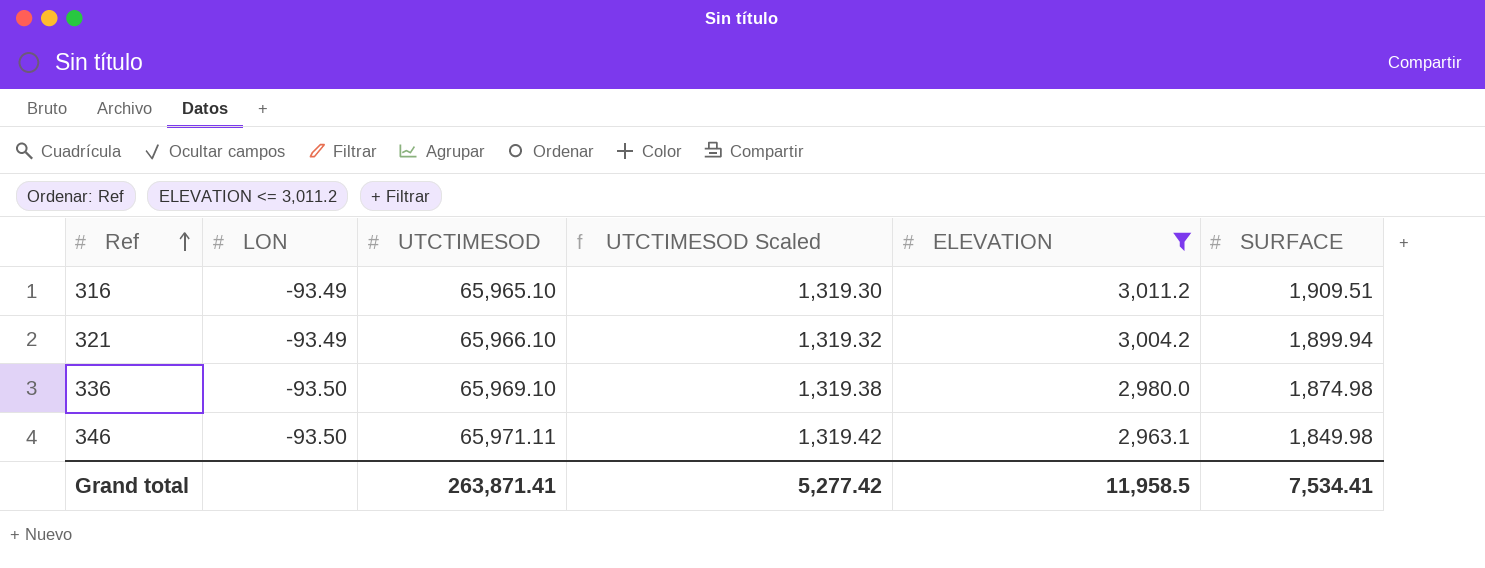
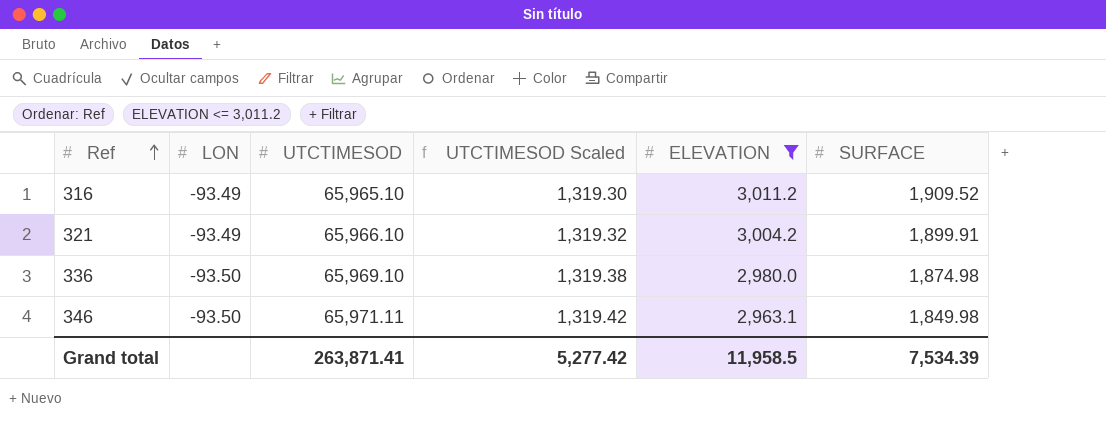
316 | SURFACE: 1,909.51 -> 1,909.52
321 | SURFACE: 1,899.94 -> 1,899.91
Grand total | SURFACE: 7,534.41 -> 7,534.39

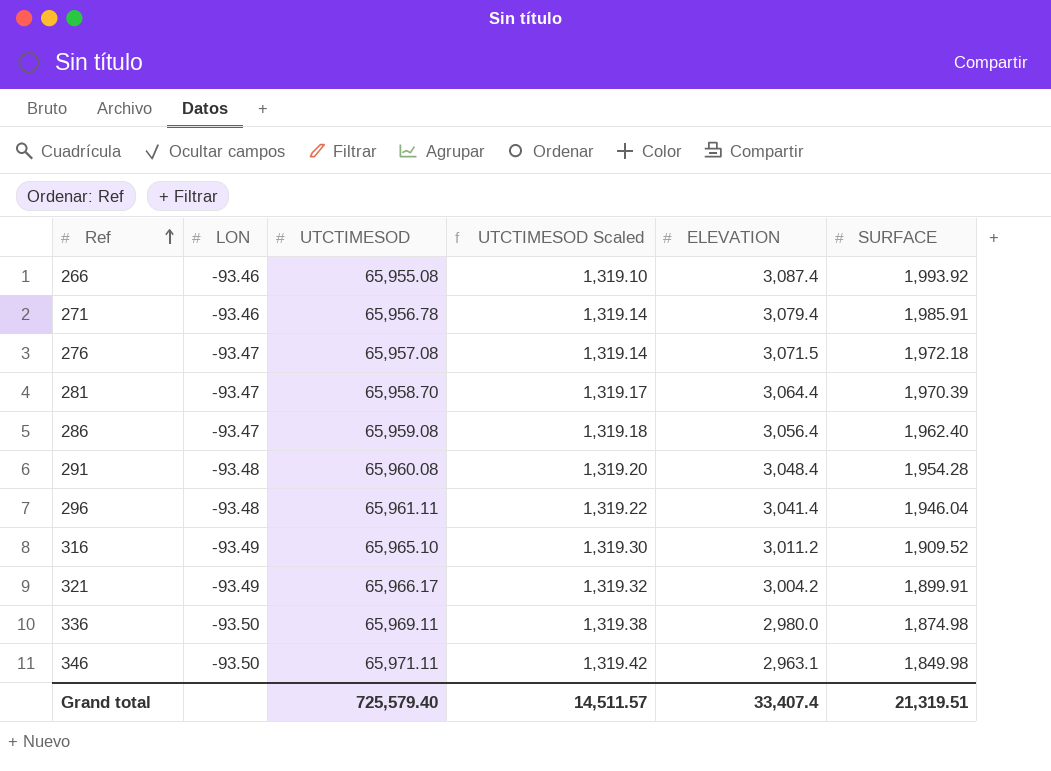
filter: ELEVATION <= 3,011.2 -> none
321 | UTCTIMESOD: 65,966.10 -> 65,966.17
336 | UTCTIMESOD: 65,969.10 -> 65,969.11
Grand total | UTCTIMESOD: 263,871.41 -> 725,579.40
Grand total | UTCTIMESOD Scaled: 5,277.42 -> 14,511.57
Grand total | ELEVATION: 11,958.5 -> 33,407.4
Grand total | SURFACE: 7,534.39 -> 21,319.51

